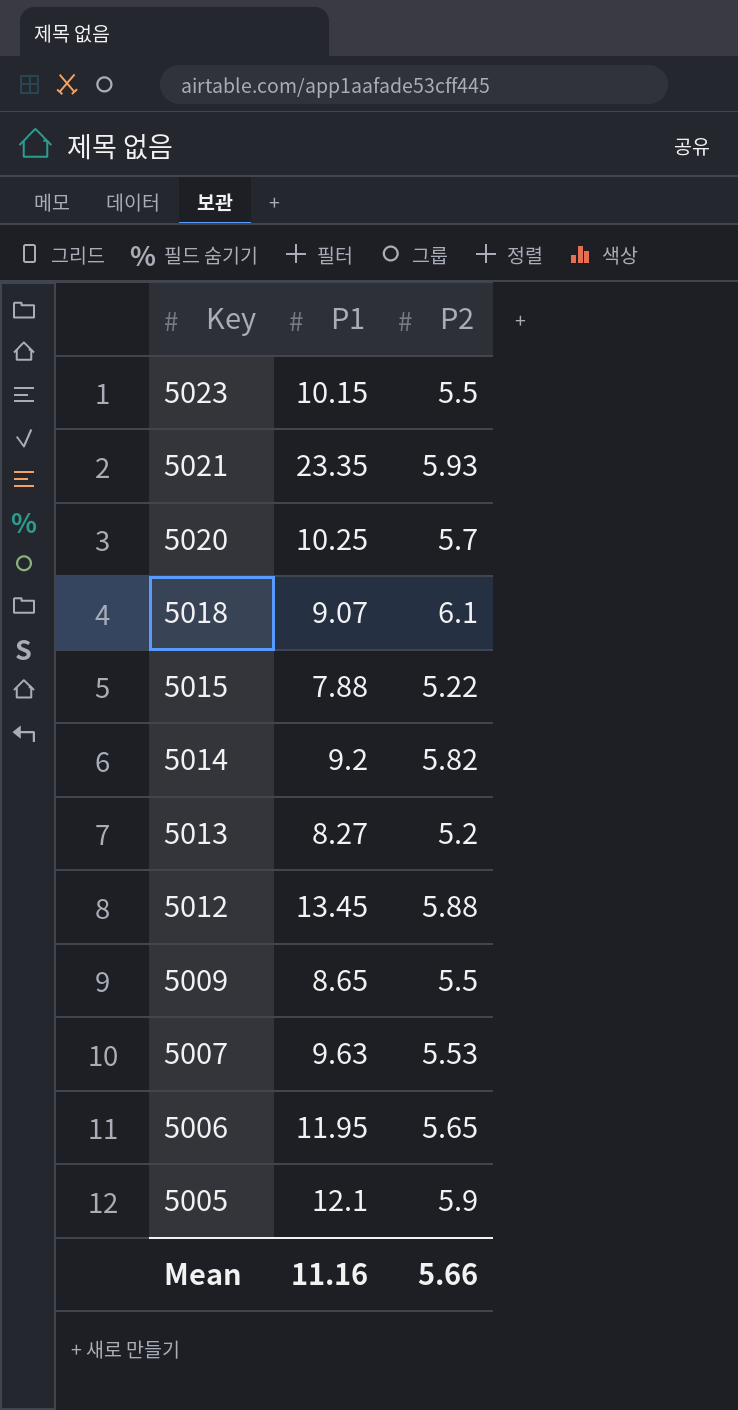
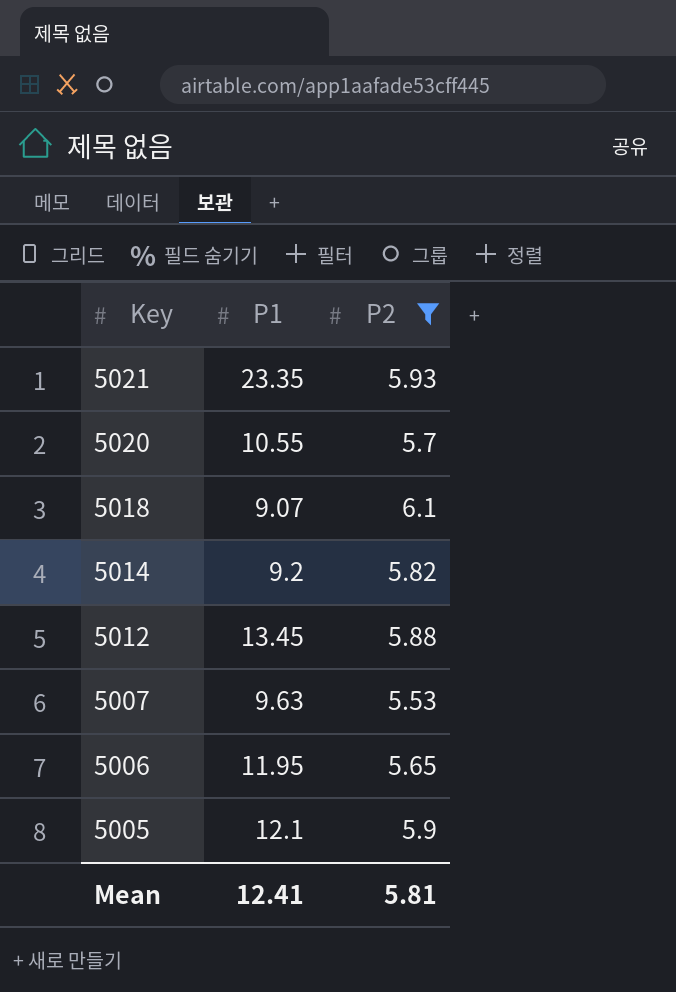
filter: none -> P2 >= 5.53
5020 | P1: 10.25 -> 10.55
Mean | P1: 11.16 -> 12.41
Mean | P2: 5.66 -> 5.81

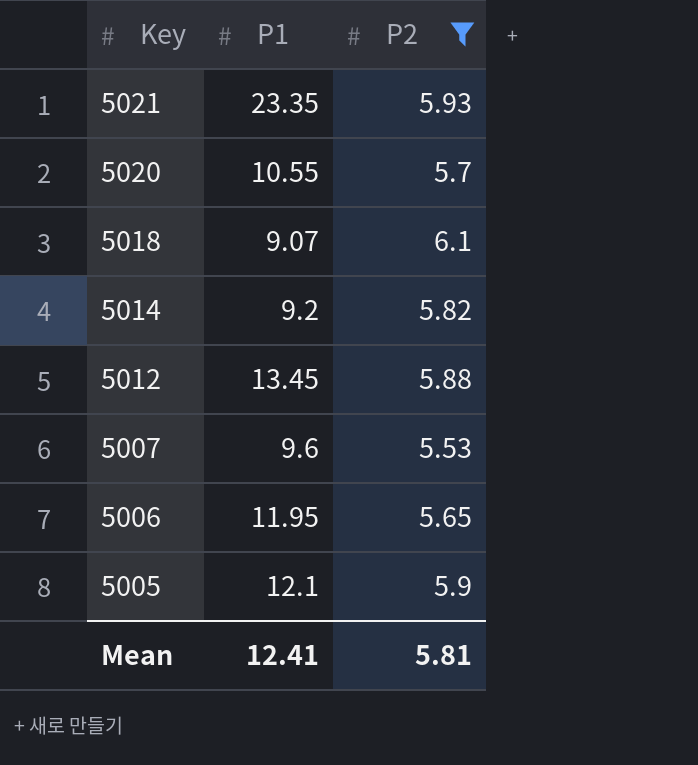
5007 | P1: 9.63 -> 9.6

